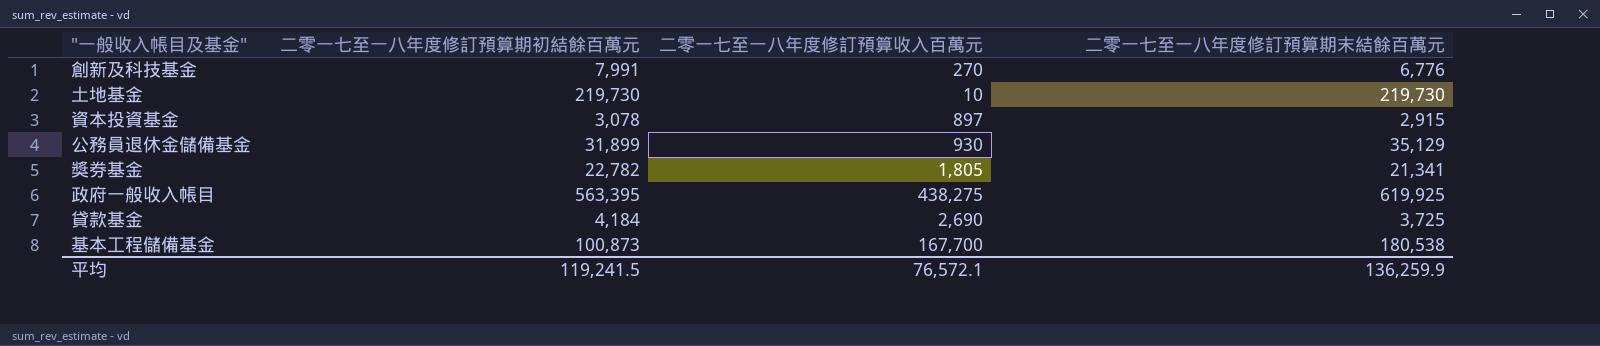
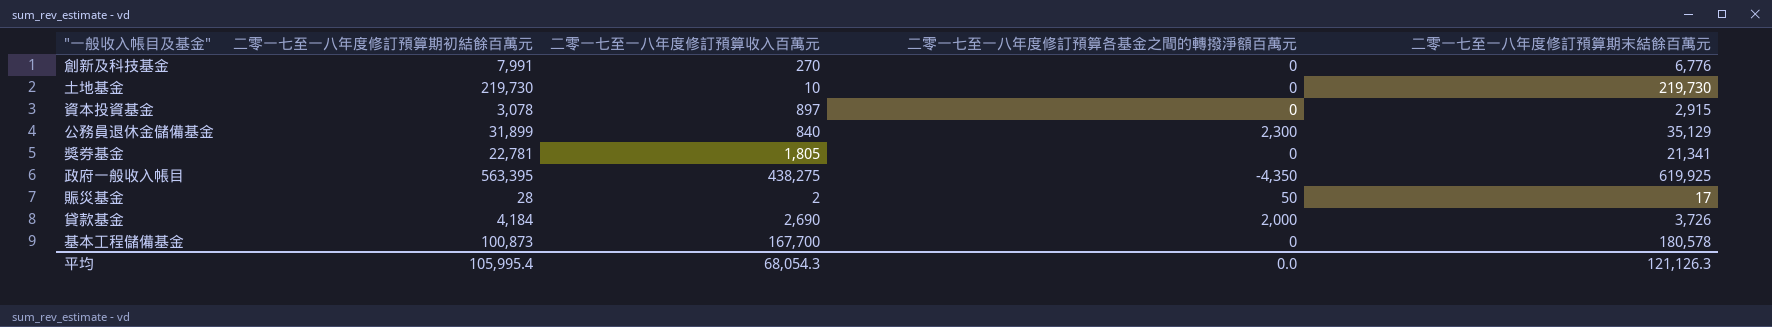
column 二零一七至一八年度修訂預算各基金之間的轉撥淨額百萬元 | position: none -> 4
公務員退休金儲備基金 | 二零一七至一八年度修訂預算收入百萬元: 930 -> 840
獎券基金 | 二零一七至一八年度修訂預算期初結餘百萬元: 22,782 -> 22,781
row 賑災基金: none -> 28 | 2 | 50 | 17
貸款基金 | 二零一七至一八年度修訂預算期末結餘百萬元: 3,725 -> 3,726
基本工程儲備基金 | 二零一七至一八年度修訂預算期末結餘百萬元: 180,538 -> 180,578
平均 | 二零一七至一八年度修訂預算期初結餘百萬元: 119,241.5 -> 105,995.4
平均 | 二零一七至一八年度修訂預算收入百萬元: 76,572.1 -> 68,054.3
平均 | 二零一七至一八年度修訂預算期末結餘百萬元: 136,259.9 -> 121,126.3

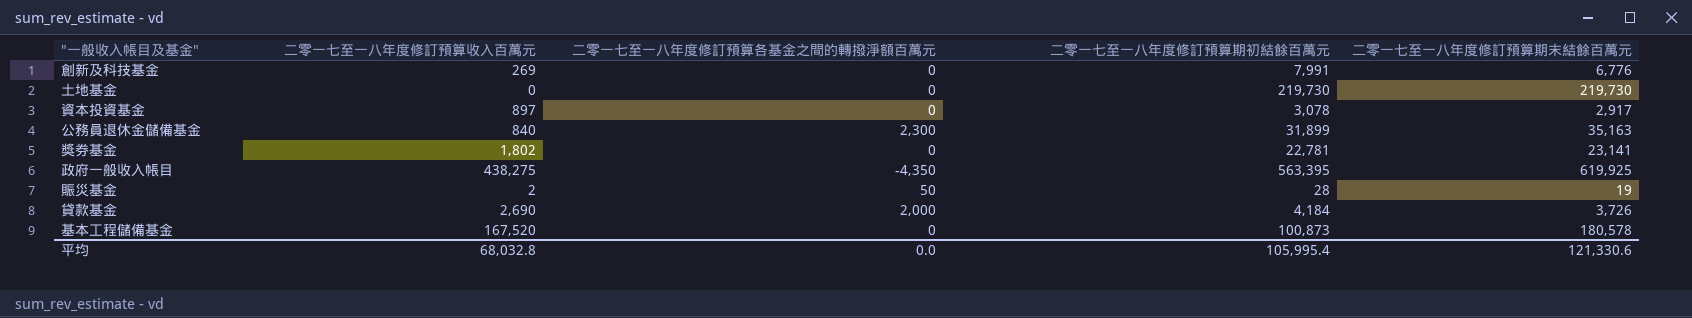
column 二零一七至一八年度修訂預算期初結餘百萬元 | position: 2 -> 4
創新及科技基金 | 二零一七至一八年度修訂預算收入百萬元: 270 -> 269
土地基金 | 二零一七至一八年度修訂預算收入百萬元: 10 -> 0
資本投資基金 | 二零一七至一八年度修訂預算期末結餘百萬元: 2,915 -> 2,917
公務員退休金儲備基金 | 二零一七至一八年度修訂預算期末結餘百萬元: 35,129 -> 35,163
獎券基金 | 二零一七至一八年度修訂預算收入百萬元: 1,805 -> 1,802
獎券基金 | 二零一七至一八年度修訂預算期末結餘百萬元: 21,341 -> 23,141
賑災基金 | 二零一七至一八年度修訂預算期末結餘百萬元: 17 -> 19
基本工程儲備基金 | 二零一七至一八年度修訂預算收入百萬元: 167,700 -> 167,520
平均 | 二零一七至一八年度修訂預算收入百萬元: 68,054.3 -> 68,032.8
平均 | 二零一七至一八年度修訂預算期末結餘百萬元: 121,126.3 -> 121,330.6

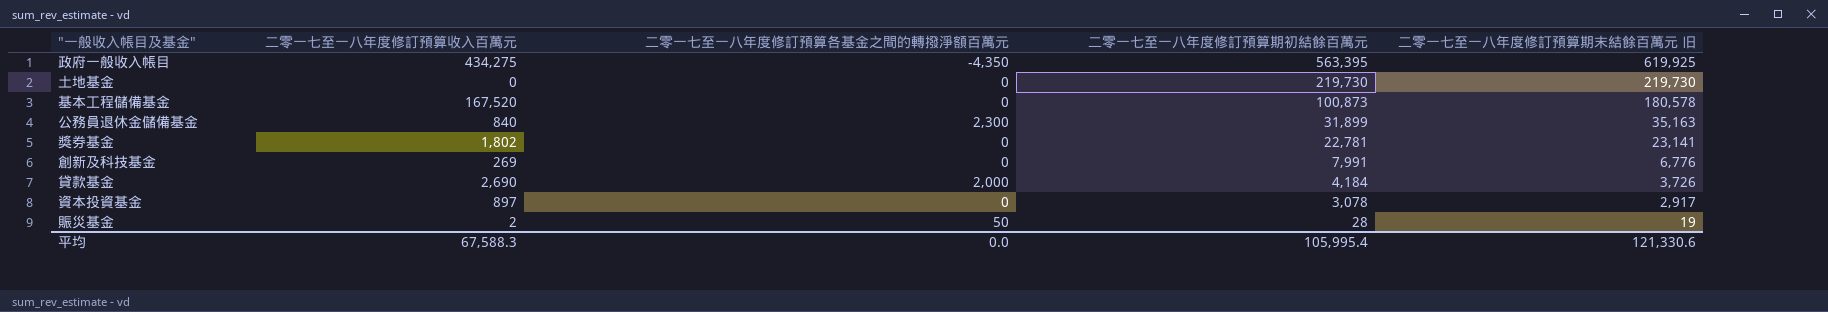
row order: none -> 二零一七至一八年度修訂預算期初結餘百萬元 descending
column name: 二零一七至一八年度修訂預算期末結餘百萬元 -> 二零一七至一八年度修訂預算期末結餘百萬元 旧
政府一般收入帳目 | 二零一七至一八年度修訂預算收入百萬元: 438,275 -> 434,275
平均 | 二零一七至一八年度修訂預算收入百萬元: 68,032.8 -> 67,588.3

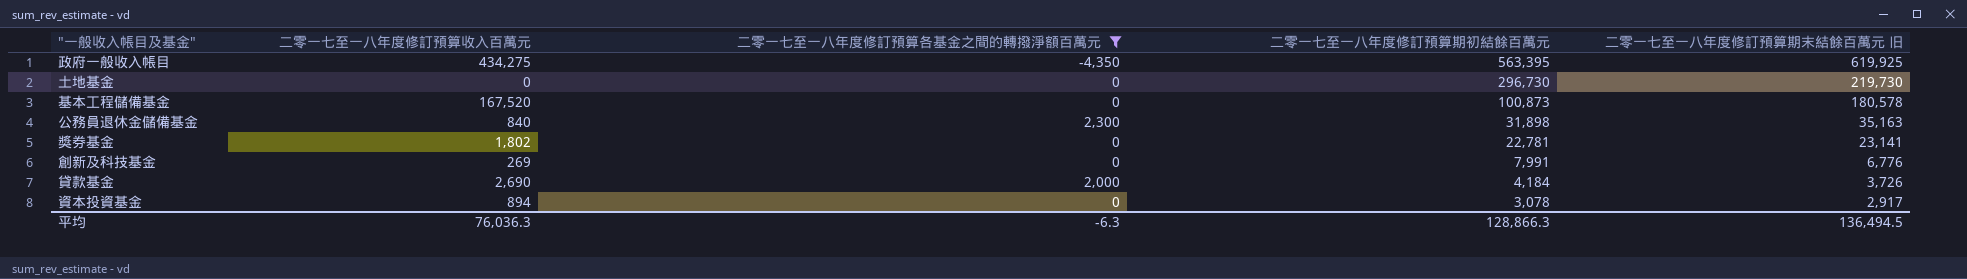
filter: none -> 二零一七至一八年度修訂預算各基金之間的轉撥淨額百萬元 != 50
土地基金 | 二零一七至一八年度修訂預算期初結餘百萬元: 219,730 -> 296,730
公務員退休金儲備基金 | 二零一七至一八年度修訂預算期初結餘百萬元: 31,899 -> 31,898
資本投資基金 | 二零一七至一八年度修訂預算收入百萬元: 897 -> 894
平均 | 二零一七至一八年度修訂預算收入百萬元: 67,588.3 -> 76,036.3
平均 | 二零一七至一八年度修訂預算各基金之間的轉撥淨額百萬元: 0.0 -> -6.3
平均 | 二零一七至一八年度修訂預算期初結餘百萬元: 105,995.4 -> 128,866.3
平均 | 二零一七至一八年度修訂預算期末結餘百萬元 旧: 121,330.6 -> 136,494.5

